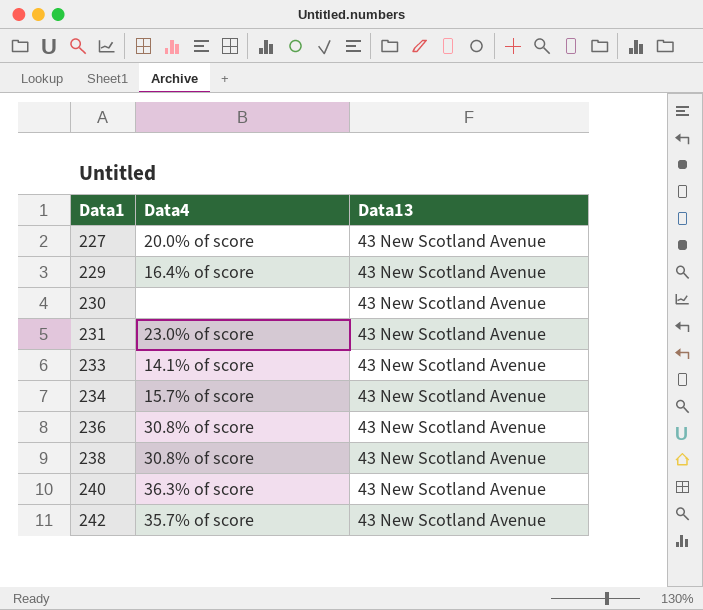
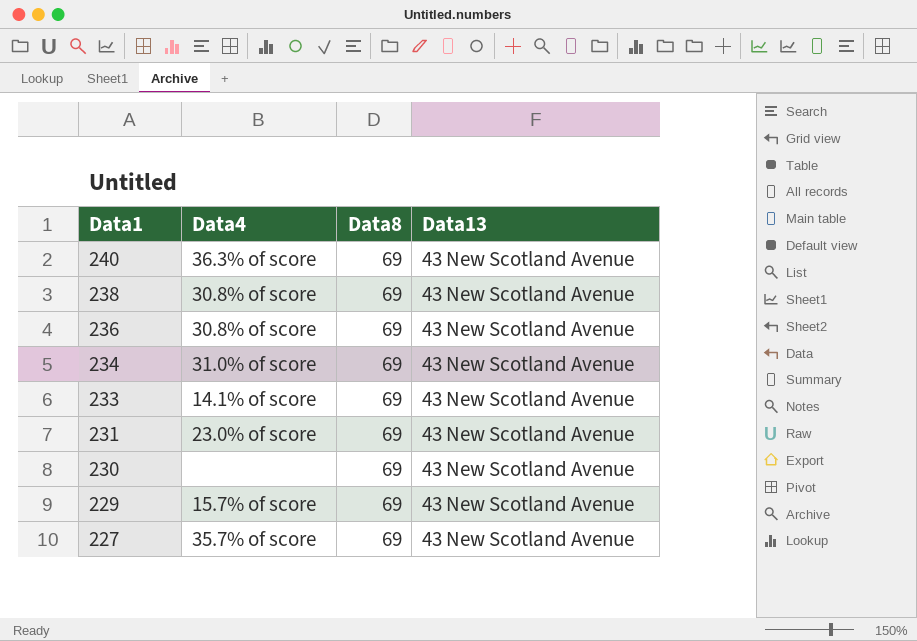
row order: Data1 ascending -> Data1 descending
column Data8 | position: none -> 3
row 242: 35.7% of score | 43 New Scotland Avenue -> none
234 | Data4: 15.7% of score -> 31.0% of score
229 | Data4: 16.4% of score -> 15.7% of score
227 | Data4: 20.0% of score -> 35.7% of score

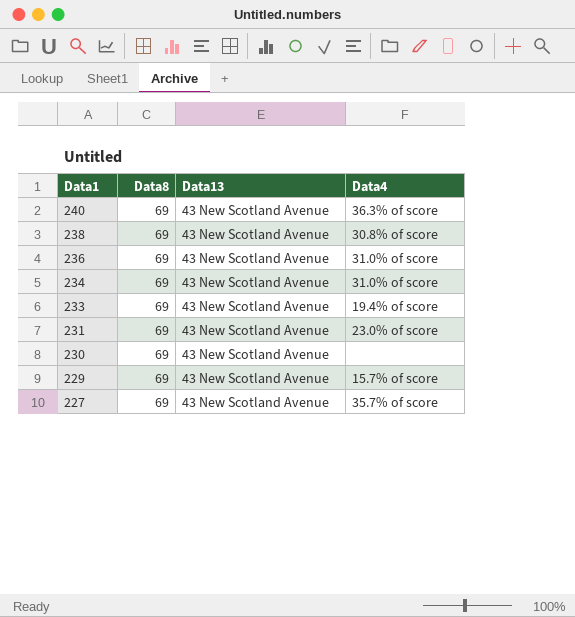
column Data4 | position: 2 -> 4
236 | Data4: 30.8% of score -> 31.0% of score
233 | Data4: 14.1% of score -> 19.4% of score

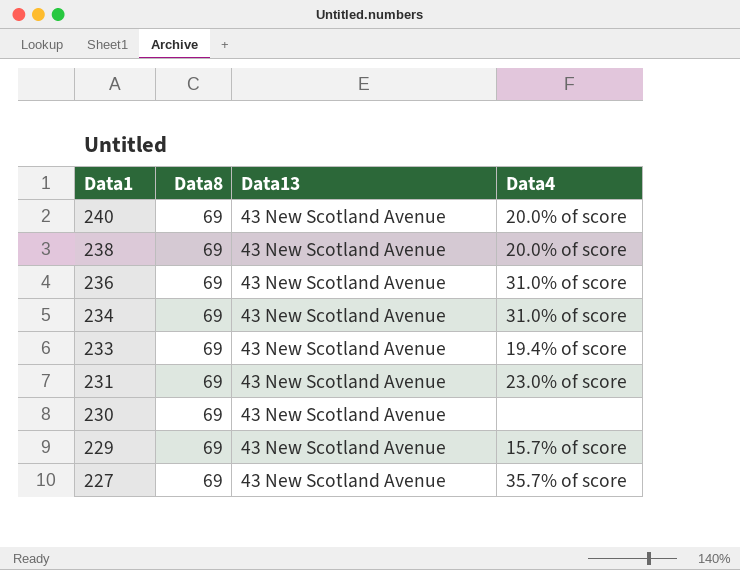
240 | Data4: 36.3% of score -> 20.0% of score
238 | Data4: 30.8% of score -> 20.0% of score

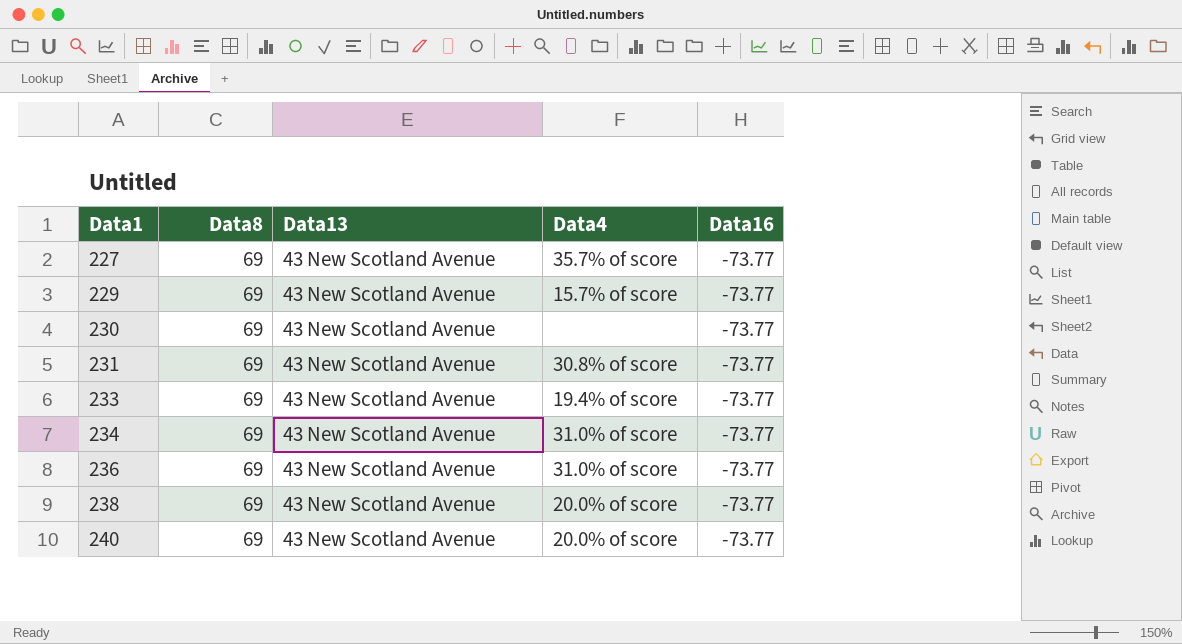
row order: Data1 descending -> Data1 ascending
column Data16 | position: none -> 5
231 | Data4: 23.0% of score -> 30.8% of score

